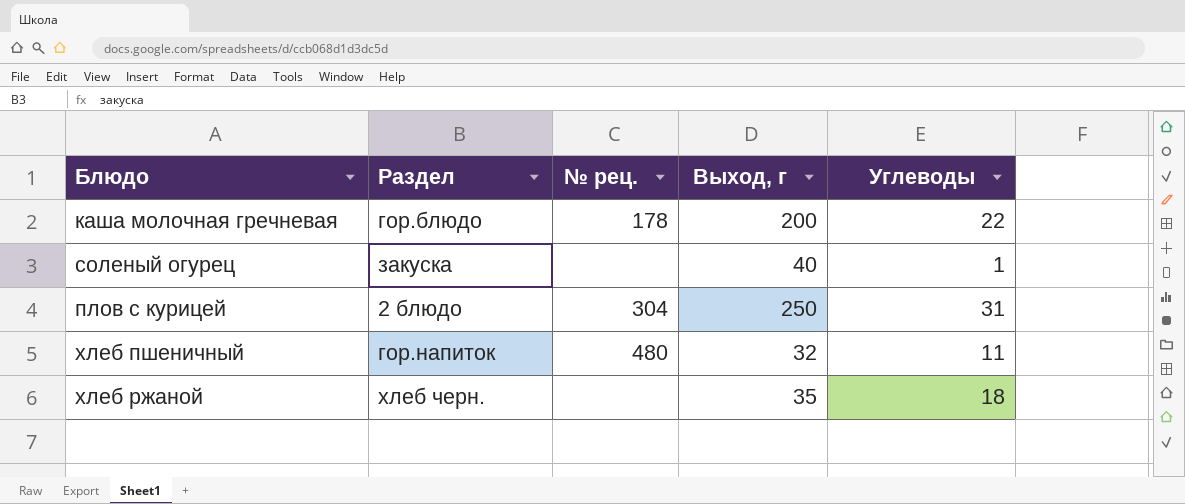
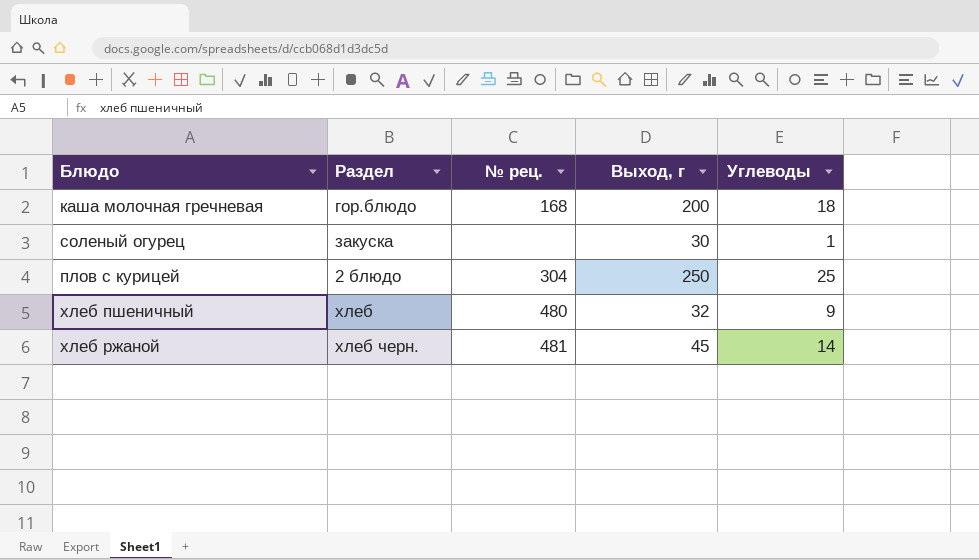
каша молочная гречневая | № рец.: 178 -> 168
каша молочная гречневая | Углеводы: 22 -> 18
соленый огурец | Выход, г: 40 -> 30
плов с курицей | Углеводы: 31 -> 25
хлеб пшеничный | Раздел: гор.напиток -> хлеб
хлеб пшеничный | Углеводы: 11 -> 9
хлеб ржаной | № рец.: none -> 481
хлеб ржаной | Выход, г: 35 -> 45
хлеб ржаной | Углеводы: 18 -> 14

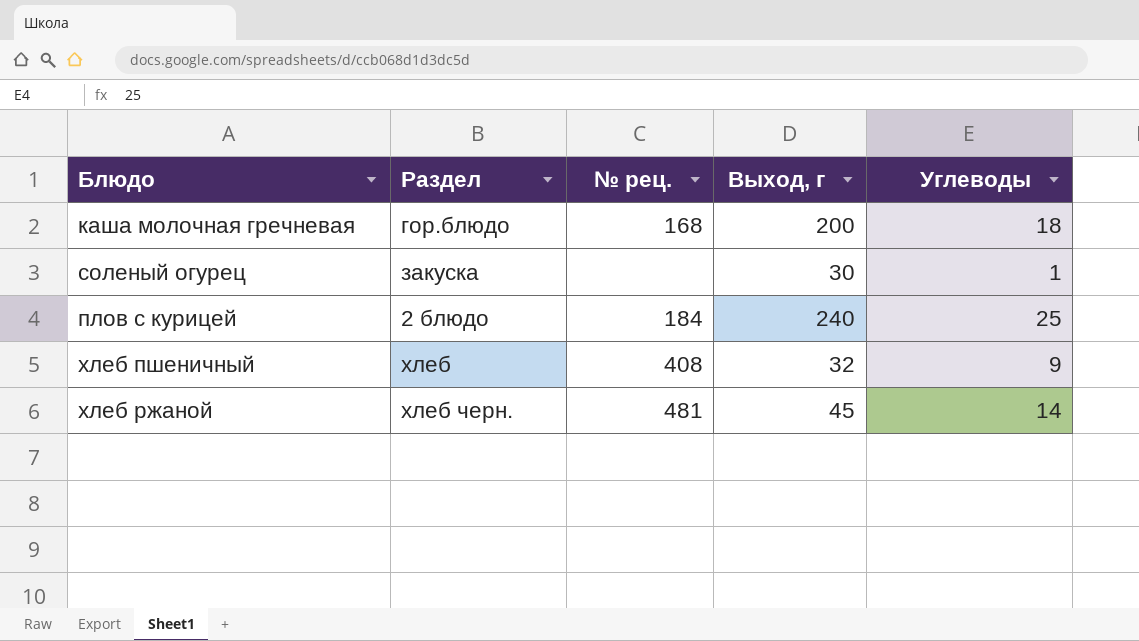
плов с курицей | № рец.: 304 -> 184
плов с курицей | Выход, г: 250 -> 240
хлеб пшеничный | № рец.: 480 -> 408

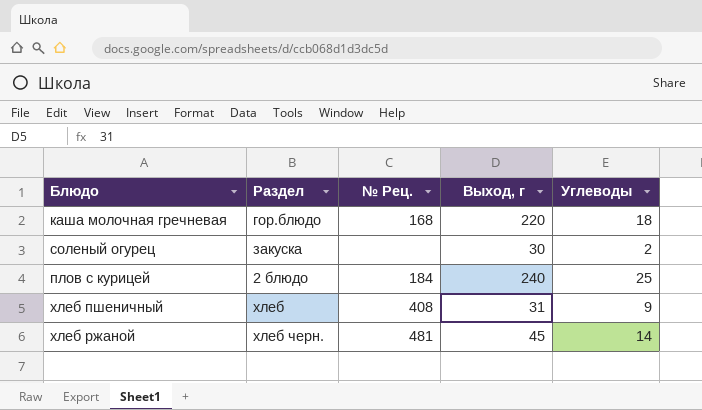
column name: № рец. -> № Рец.
каша молочная гречневая | Выход, г: 200 -> 220
соленый огурец | Углеводы: 1 -> 2
хлеб пшеничный | Выход, г: 32 -> 31

